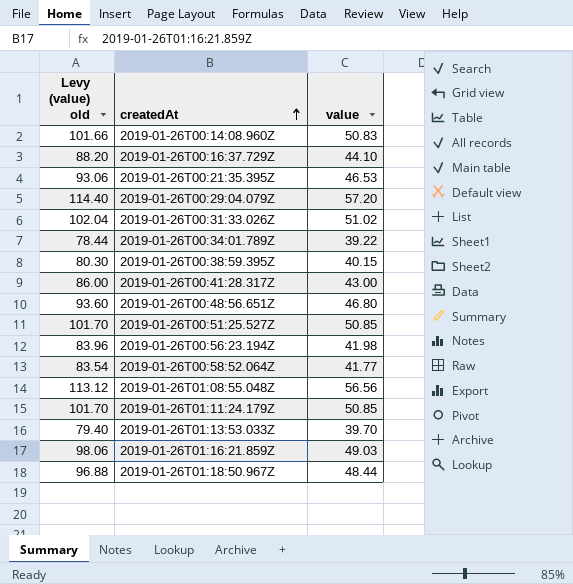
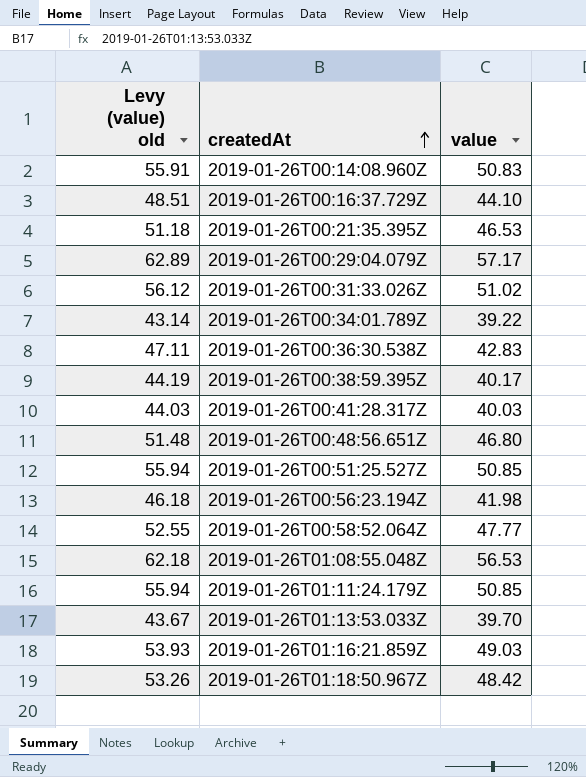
column Levy (value) old | formula: [value] * 2 -> [value] * 1.1
2019-01-26T00:29:04.079Z | value: 57.20 -> 57.17
row 2019-01-26T00:36:30.538Z: none -> 47.11 | 42.83
2019-01-26T00:38:59.395Z | value: 40.15 -> 40.17
2019-01-26T00:41:28.317Z | value: 43.00 -> 40.03
2019-01-26T00:58:52.064Z | value: 41.77 -> 47.77
2019-01-26T01:08:55.048Z | value: 56.56 -> 56.53
2019-01-26T01:18:50.967Z | value: 48.44 -> 48.42

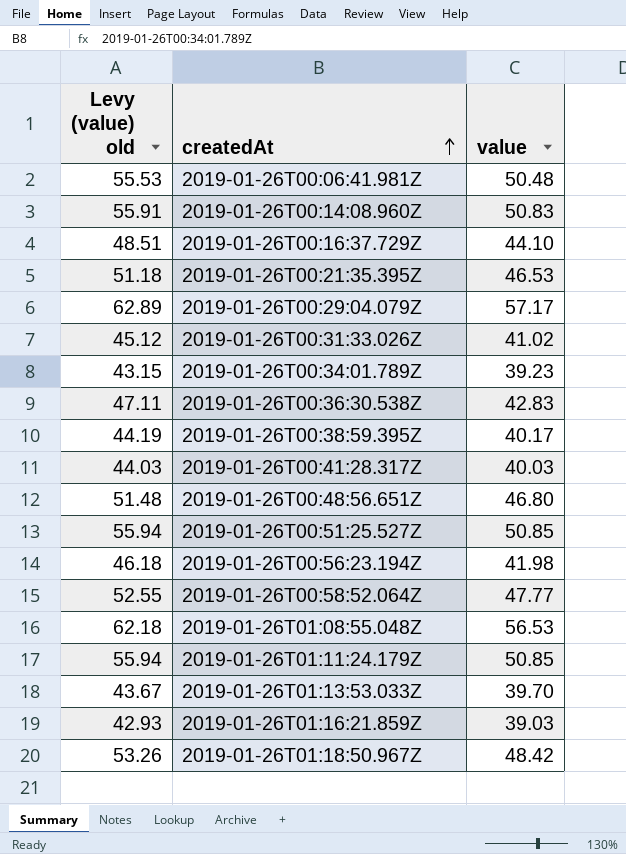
row 2019-01-26T00:06:41.981Z: none -> 55.53 | 50.48
2019-01-26T00:31:33.026Z | Levy (value) old: 56.12 -> 45.12
2019-01-26T00:31:33.026Z | value: 51.02 -> 41.02
2019-01-26T00:34:01.789Z | Levy (value) old: 43.14 -> 43.15
2019-01-26T00:34:01.789Z | value: 39.22 -> 39.23
2019-01-26T01:16:21.859Z | Levy (value) old: 53.93 -> 42.93
2019-01-26T01:16:21.859Z | value: 49.03 -> 39.03

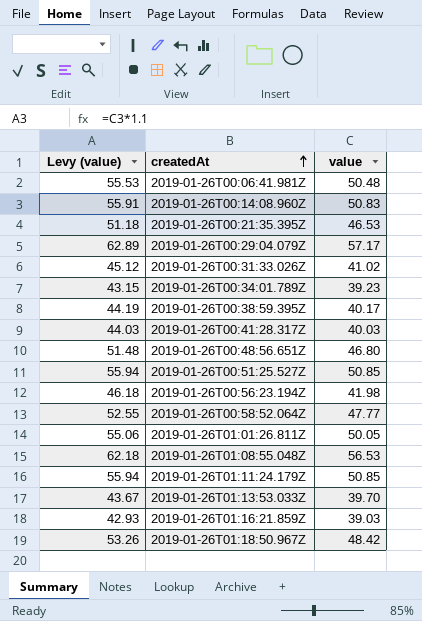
column name: Levy (value) old -> Levy (value)
row 2019-01-26T00:16:37.729Z: 48.51 | 44.10 -> none
row 2019-01-26T00:36:30.538Z: 47.11 | 42.83 -> none
row 2019-01-26T01:01:26.811Z: none -> 55.06 | 50.05

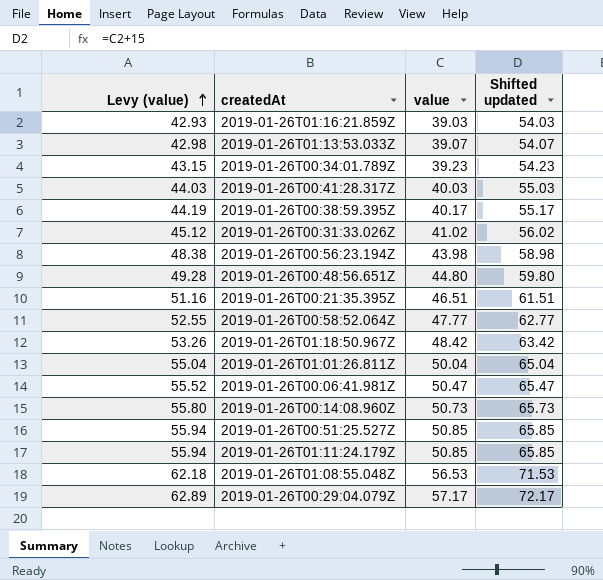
row order: createdAt ascending -> Levy (value) ascending
column Shifted updated | formula: none -> [value] + 15
2019-01-26T01:13:53.033Z | Levy (value): 43.67 -> 42.98
2019-01-26T01:13:53.033Z | value: 39.70 -> 39.07
2019-01-26T00:56:23.194Z | Levy (value): 46.18 -> 48.38
2019-01-26T00:56:23.194Z | value: 41.98 -> 43.98
2019-01-26T00:48:56.651Z | Levy (value): 51.48 -> 49.28
2019-01-26T00:48:56.651Z | value: 46.80 -> 44.80
2019-01-26T00:21:35.395Z | Levy (value): 51.18 -> 51.16
2019-01-26T00:21:35.395Z | value: 46.53 -> 46.51
2019-01-26T01:01:26.811Z | Levy (value): 55.06 -> 55.04
2019-01-26T01:01:26.811Z | value: 50.05 -> 50.04
2019-01-26T00:06:41.981Z | Levy (value): 55.53 -> 55.52
2019-01-26T00:06:41.981Z | value: 50.48 -> 50.47
2019-01-26T00:14:08.960Z | Levy (value): 55.91 -> 55.80
2019-01-26T00:14:08.960Z | value: 50.83 -> 50.73

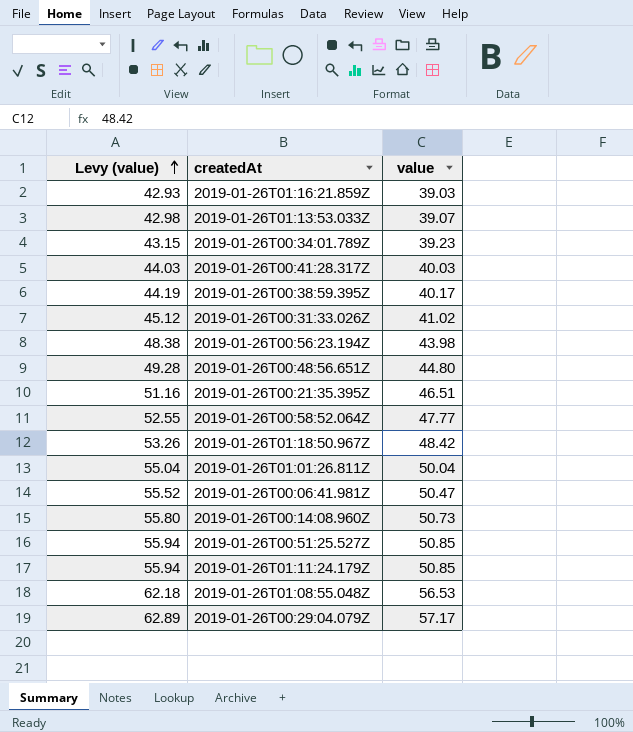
column Shifted updated | formula: [value] + 15 -> none

